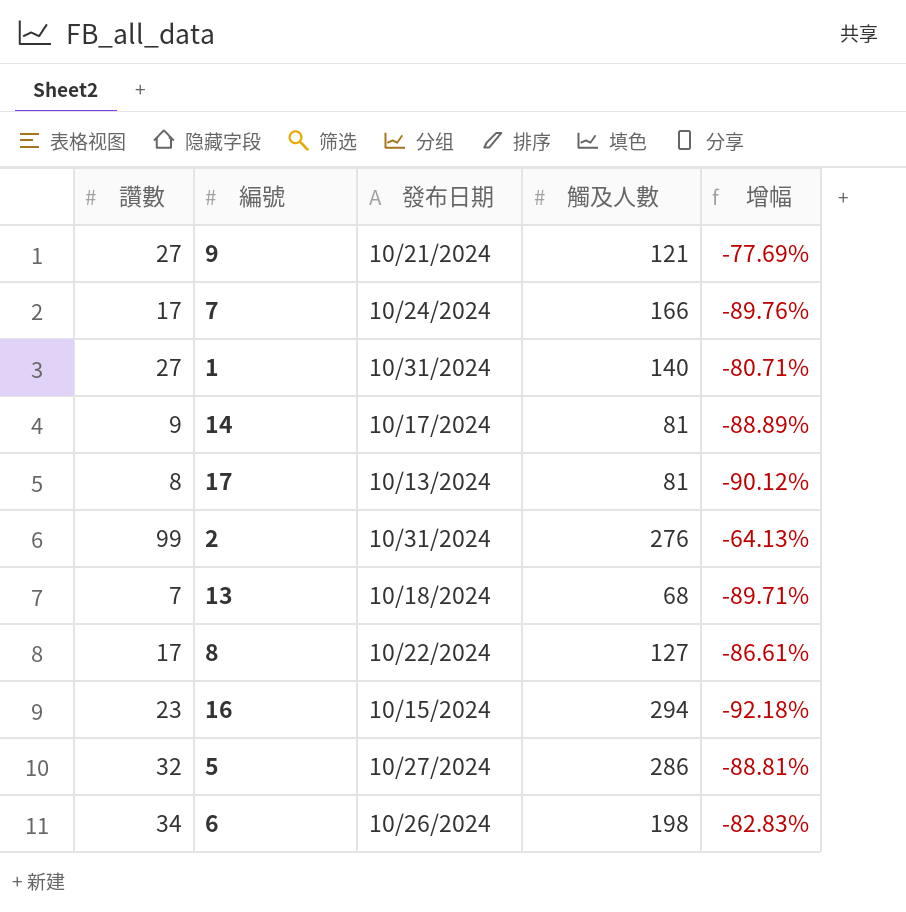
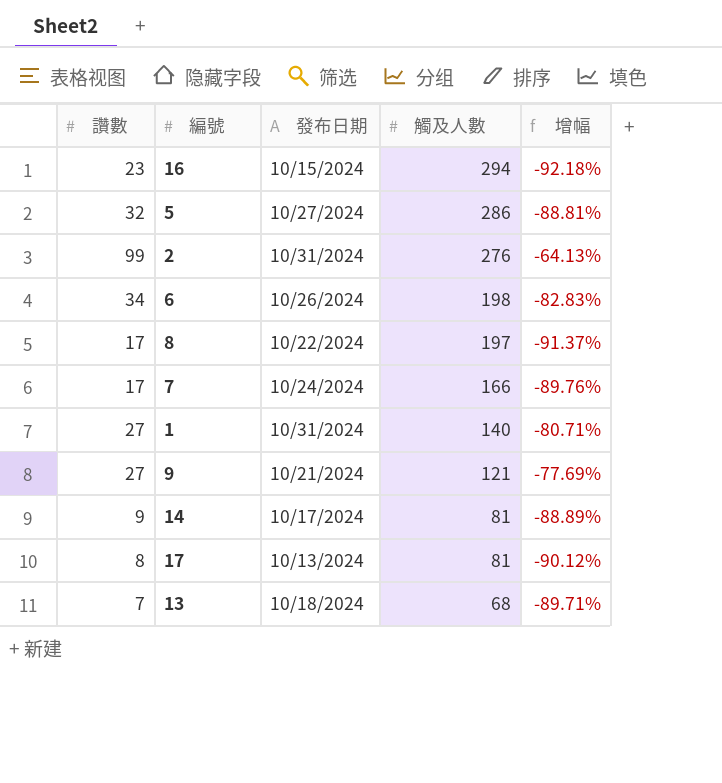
row order: none -> 觸及人數 descending
8 | 觸及人數: 127 -> 197
8 | 增幅: -86.61% -> -91.37%

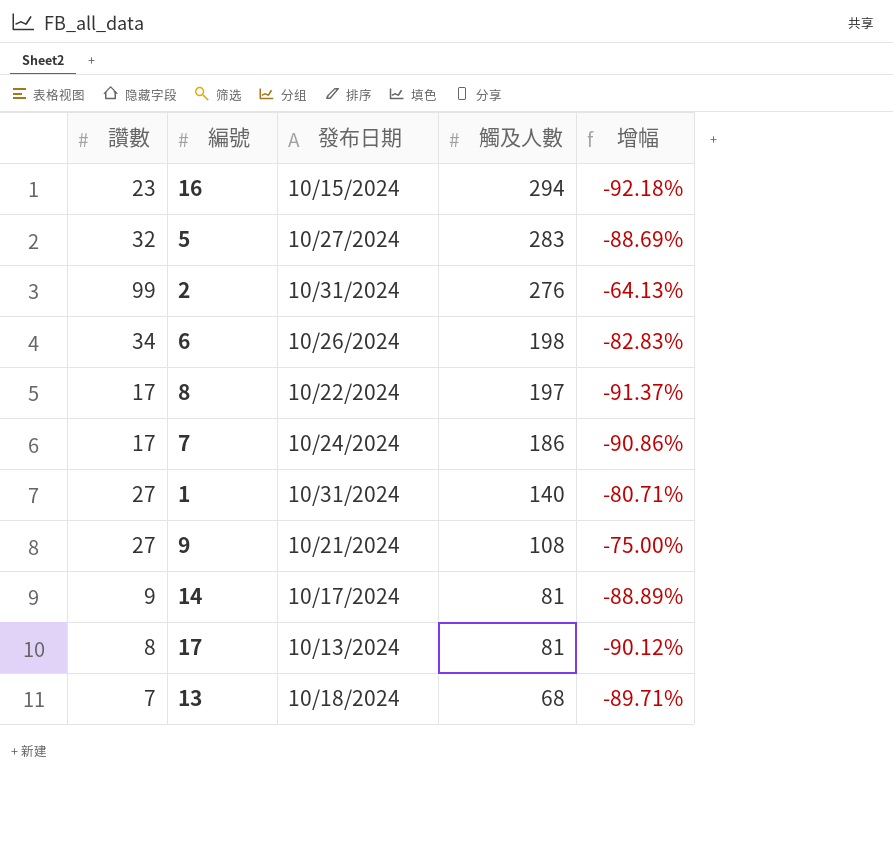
5 | 觸及人數: 286 -> 283
5 | 增幅: -88.81% -> -88.69%
7 | 觸及人數: 166 -> 186
7 | 增幅: -89.76% -> -90.86%
9 | 觸及人數: 121 -> 108
9 | 增幅: -77.69% -> -75.00%

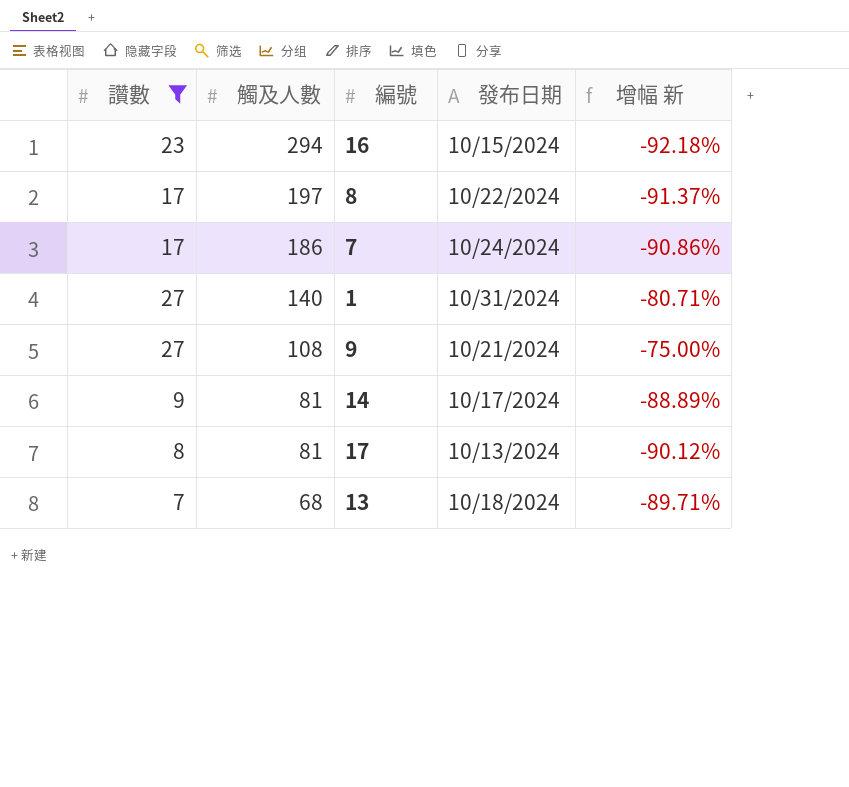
filter: none -> 讚數 <= 27
column 觸及人數 | position: 4 -> 2
column name: 增幅 -> 增幅 新

